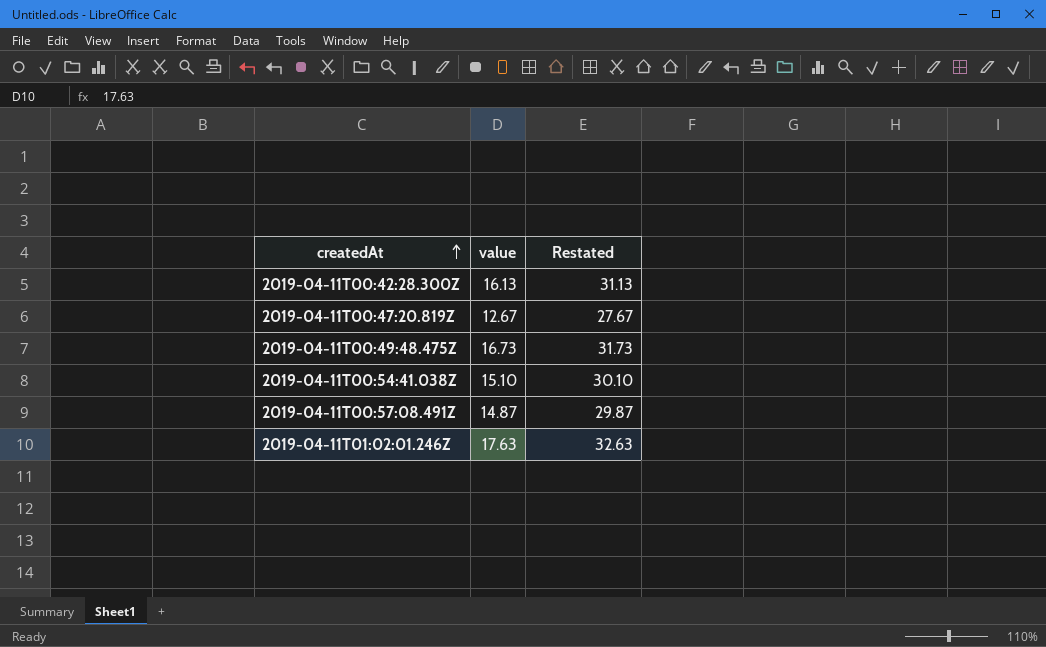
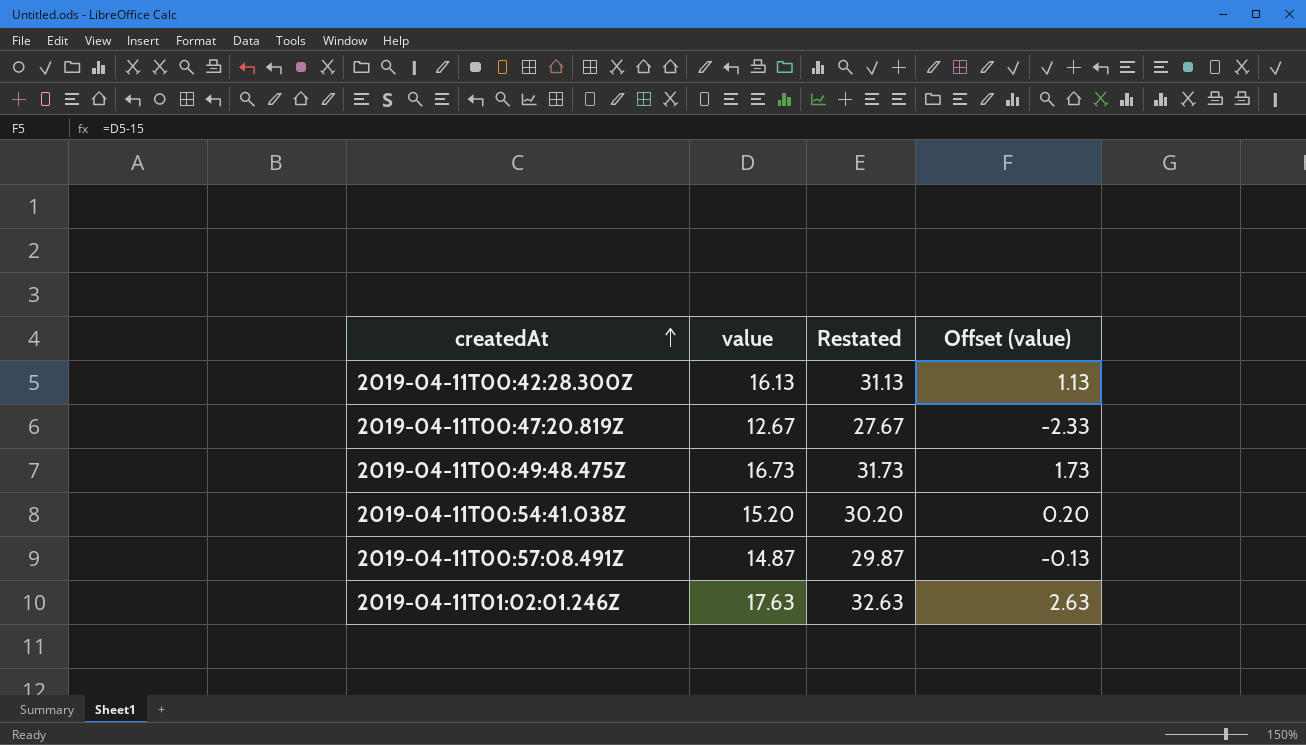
column Offset (value) | formula: none -> [value] - 15
2019-04-11T00:54:41.038Z | value: 15.10 -> 15.20
2019-04-11T00:54:41.038Z | Restated: 30.10 -> 30.20

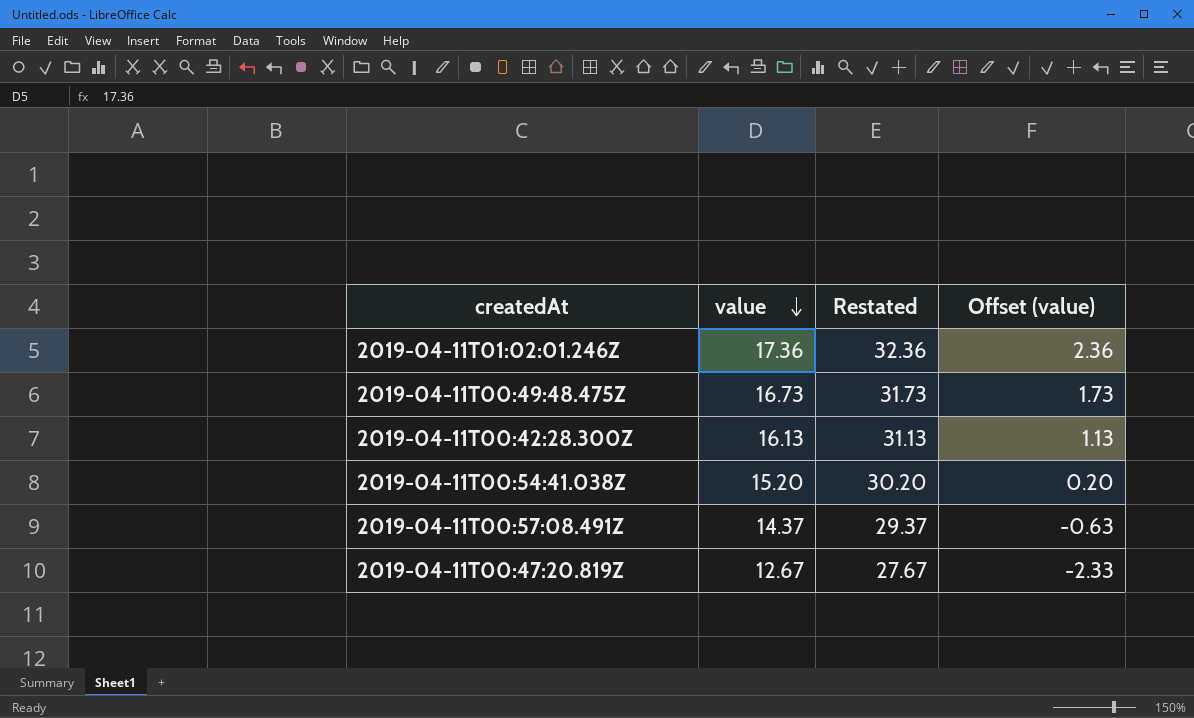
row order: createdAt ascending -> value descending
2019-04-11T01:02:01.246Z | value: 17.63 -> 17.36
2019-04-11T01:02:01.246Z | Restated: 32.63 -> 32.36
2019-04-11T01:02:01.246Z | Offset (value): 2.63 -> 2.36
2019-04-11T00:57:08.491Z | value: 14.87 -> 14.37
2019-04-11T00:57:08.491Z | Restated: 29.87 -> 29.37
2019-04-11T00:57:08.491Z | Offset (value): -0.13 -> -0.63

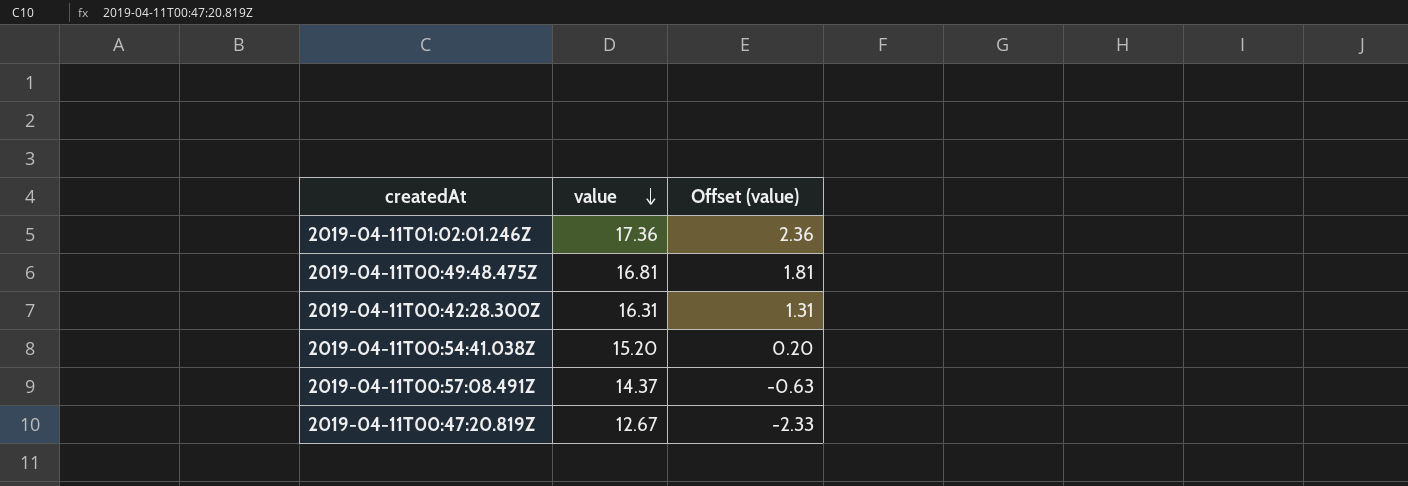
column Restated | formula: [value] + 15 -> none
2019-04-11T00:49:48.475Z | value: 16.73 -> 16.81
2019-04-11T00:49:48.475Z | Offset (value): 1.73 -> 1.81
2019-04-11T00:42:28.300Z | value: 16.13 -> 16.31
2019-04-11T00:42:28.300Z | Offset (value): 1.13 -> 1.31

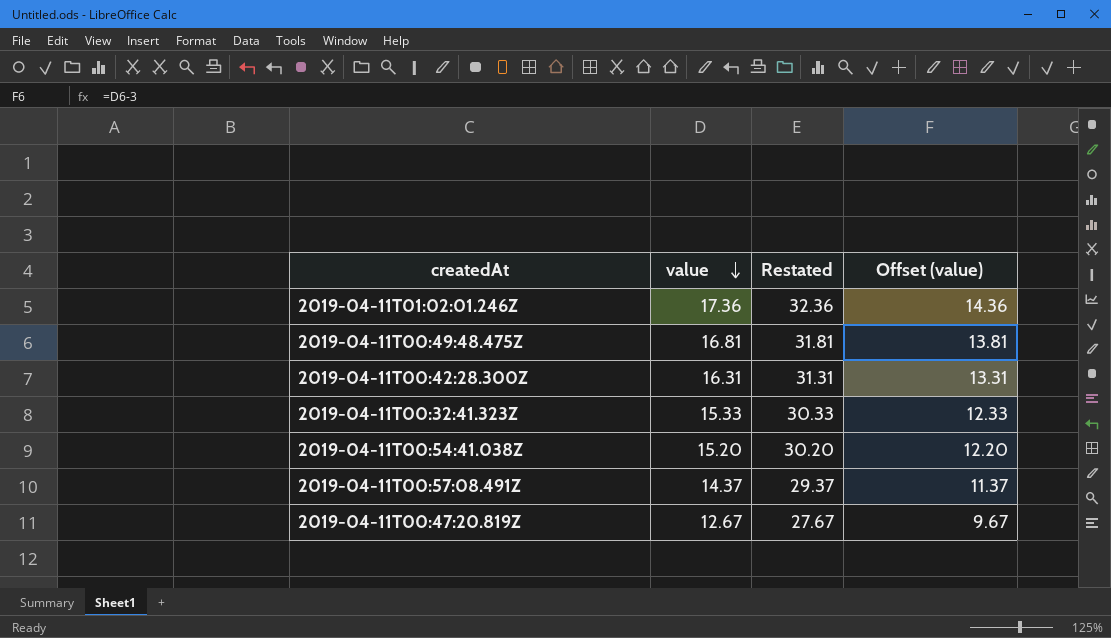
column Restated | formula: none -> [value] + 15
column Offset (value) | formula: [value] - 15 -> [value] - 3
row 2019-04-11T00:32:41.323Z: none -> 15.33 | 30.33 | 12.33

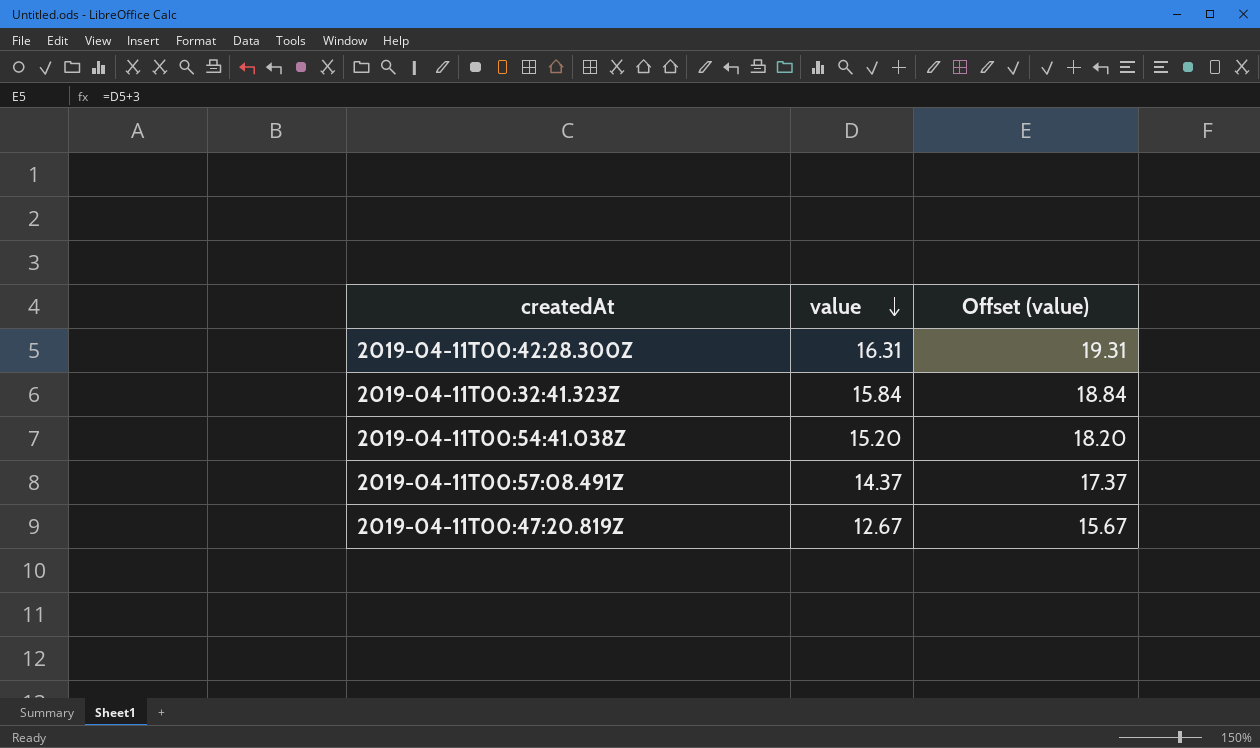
column Restated | formula: [value] + 15 -> none
column Offset (value) | formula: [value] - 3 -> [value] + 3
row 2019-04-11T01:02:01.246Z: 17.36 | 32.36 | 14.36 -> none
row 2019-04-11T00:49:48.475Z: 16.81 | 31.81 | 13.81 -> none
2019-04-11T00:32:41.323Z | value: 15.33 -> 15.84

